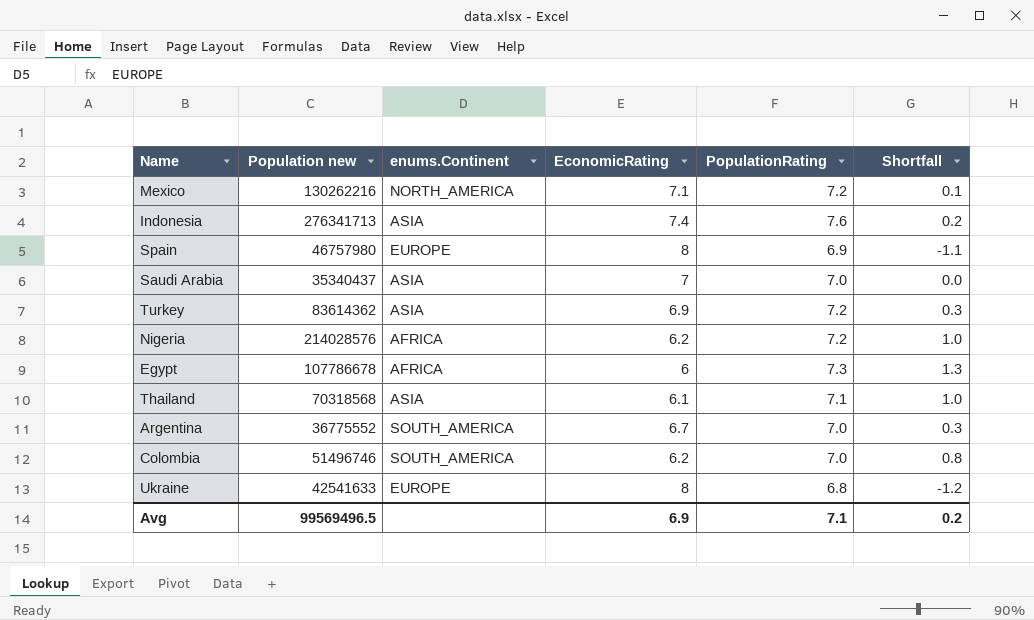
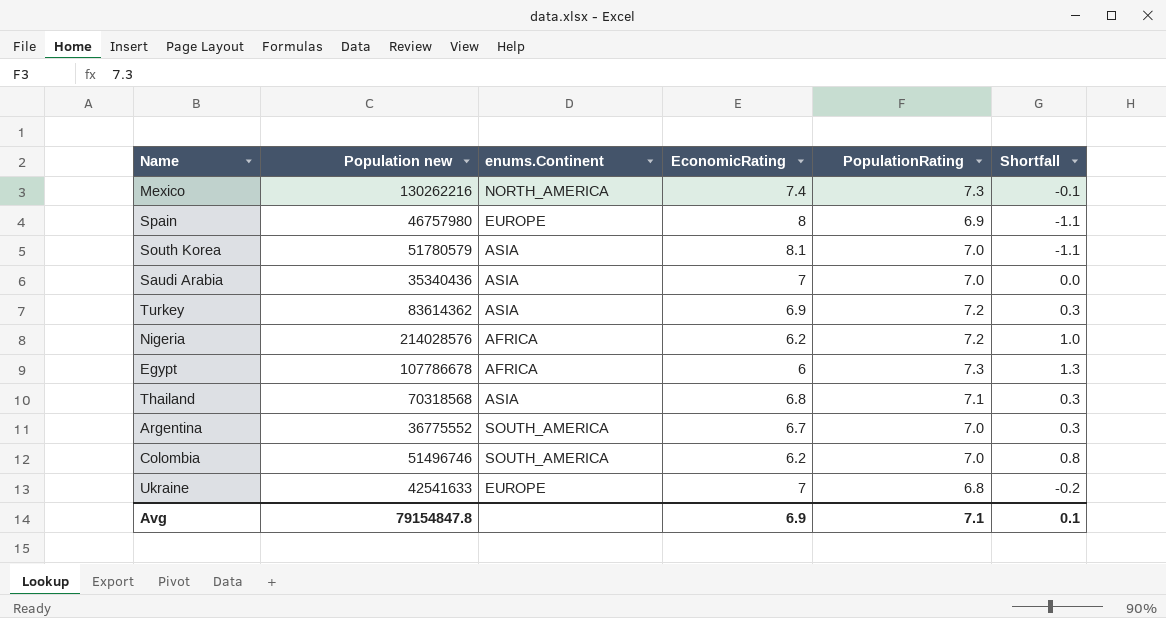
row Indonesia: 276341713 | ASIA | 7.4 | 7.6 | 0.2 -> none
Mexico | EconomicRating: 7.1 -> 7.4
Mexico | PopulationRating: 7.2 -> 7.3
Mexico | Shortfall: 0.1 -> -0.1
row South Korea: none -> 51780579 | ASIA | 8.1 | 7.0 | -1.1
Saudi Arabia | Population new: 35340437 -> 35340436
Thailand | EconomicRating: 6.1 -> 6.8
Thailand | Shortfall: 1.0 -> 0.3
Ukraine | EconomicRating: 8 -> 7
Ukraine | Shortfall: -1.2 -> -0.2
Avg | Population new: 99569496.5 -> 79154847.8
Avg | Shortfall: 0.2 -> 0.1

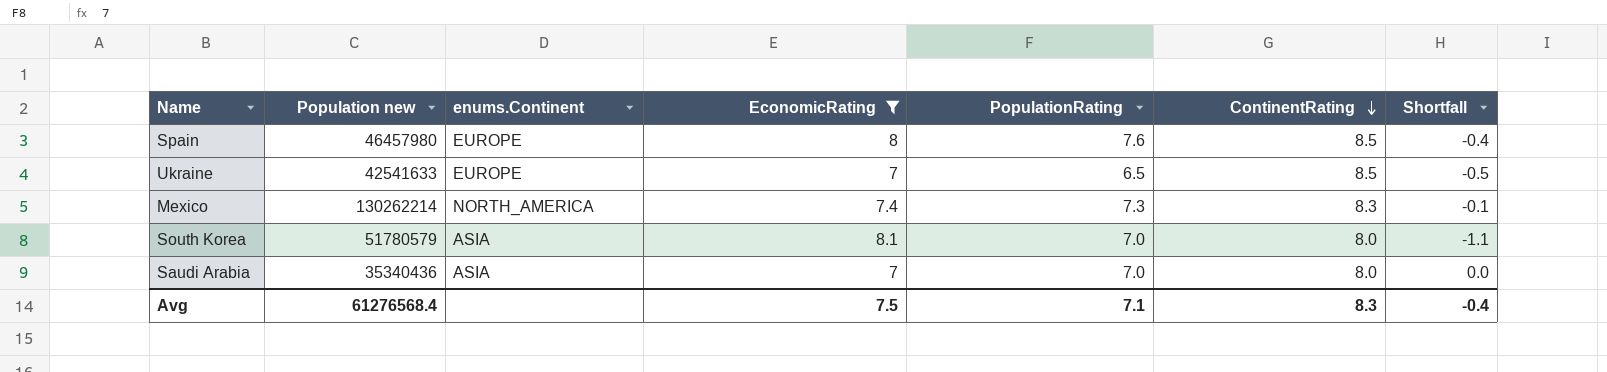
filter: none -> EconomicRating >= 7
row order: none -> ContinentRating descending
column ContinentRating | position: none -> 6
Spain | Population new: 46757980 -> 46457980
Spain | PopulationRating: 6.9 -> 7.6
Spain | Shortfall: -1.1 -> -0.4
Ukraine | PopulationRating: 6.8 -> 6.5
Ukraine | Shortfall: -0.2 -> -0.5
Mexico | Population new: 130262216 -> 130262214
Avg | Population new: 79154847.8 -> 61276568.4
Avg | EconomicRating: 6.9 -> 7.5
Avg | Shortfall: 0.1 -> -0.4

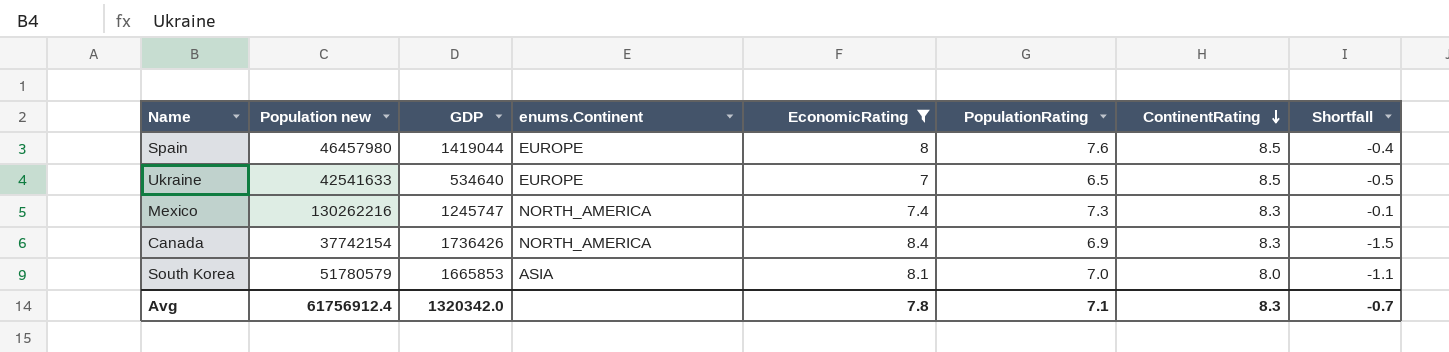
column GDP | position: none -> 3
row Saudi Arabia: 35340436 | ASIA | 7 | 7.0 | 8.0 | 0.0 -> none
Mexico | Population new: 130262214 -> 130262216
row Canada: none -> 37742154 | 1736426 | NORTH_AMERICA | 8.4 | 6.9 | 8.3 | -1.5
Avg | Population new: 61276568.4 -> 61756912.4
Avg | EconomicRating: 7.5 -> 7.8
Avg | Shortfall: -0.4 -> -0.7

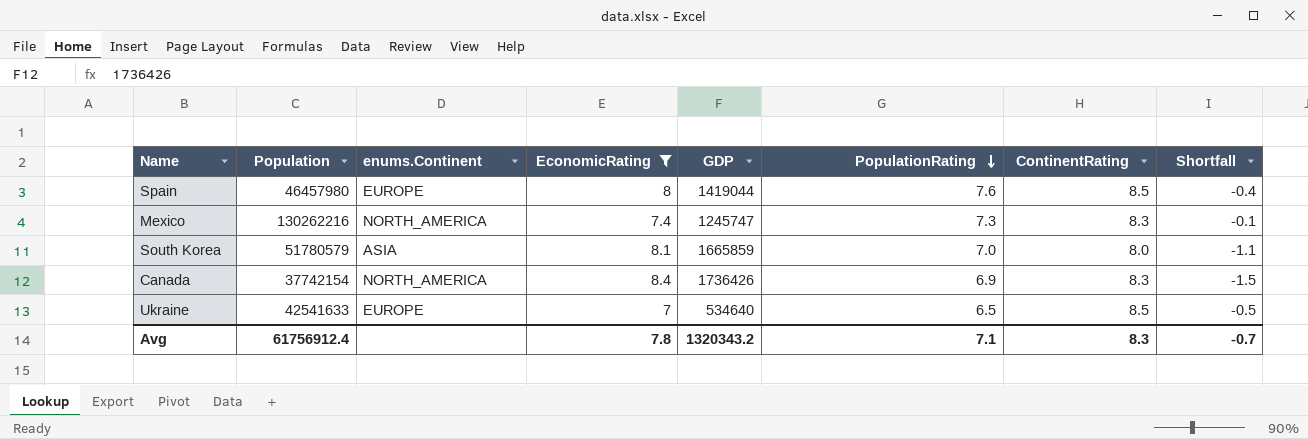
row order: ContinentRating descending -> PopulationRating descending
column name: Population new -> Population
column GDP | position: 3 -> 5
South Korea | GDP: 1665853 -> 1665859
Avg | GDP: 1320342.0 -> 1320343.2

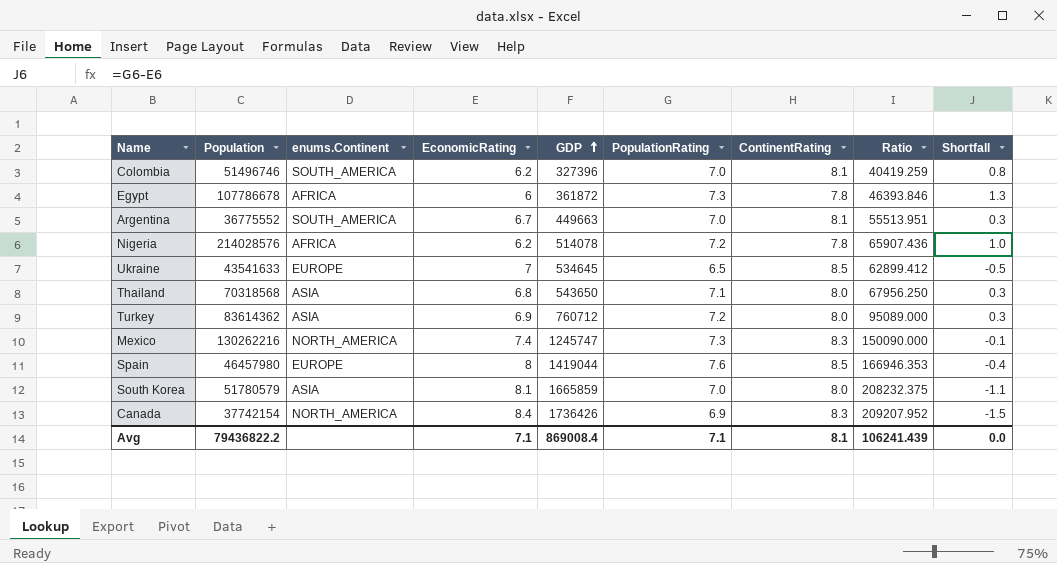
filter: EconomicRating >= 7 -> none
row order: PopulationRating descending -> GDP ascending
column Ratio | formula: none -> [GDP] / [ContinentRating]
Ukraine | Population: 42541633 -> 43541633
Ukraine | GDP: 534640 -> 534645
Avg | Population: 61756912.4 -> 79436822.2
Avg | EconomicRating: 7.8 -> 7.1
Avg | GDP: 1320343.2 -> 869008.4
Avg | ContinentRating: 8.3 -> 8.1
Avg | Shortfall: -0.7 -> 0.0

